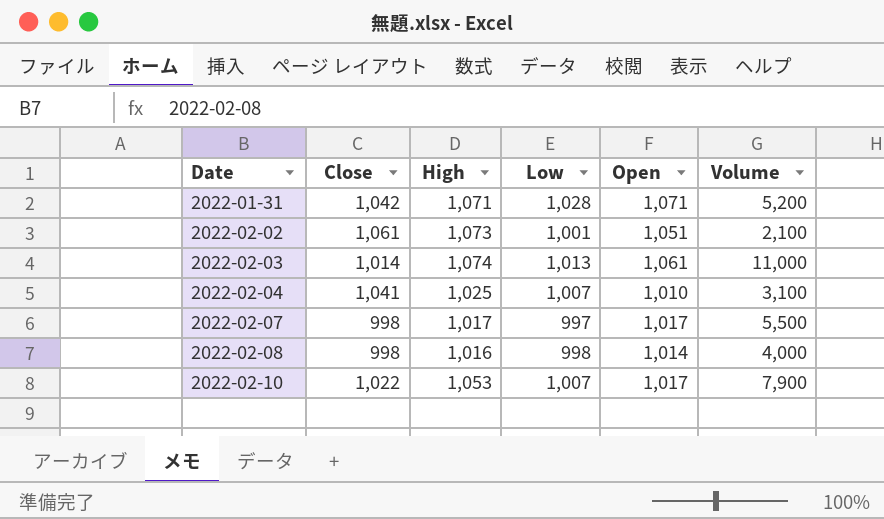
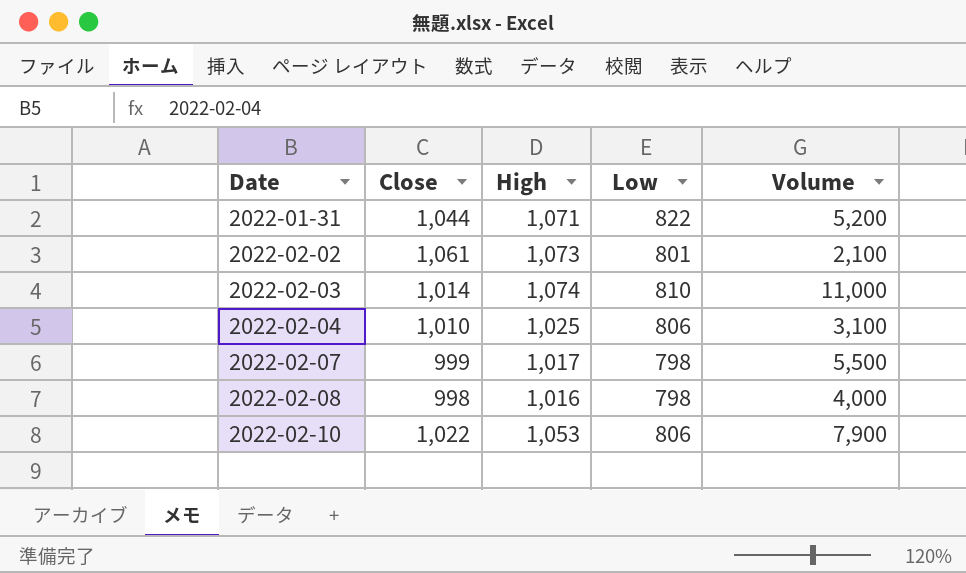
column Open | position: 5 -> none
2022-01-31 | Close: 1,042 -> 1,044
2022-01-31 | Low: 1,028 -> 822
2022-02-02 | Low: 1,001 -> 801
2022-02-03 | Low: 1,013 -> 810
2022-02-04 | Close: 1,041 -> 1,010
2022-02-04 | Low: 1,007 -> 806
2022-02-07 | Close: 998 -> 999
2022-02-07 | Low: 997 -> 798
2022-02-08 | Low: 998 -> 798
2022-02-10 | Low: 1,007 -> 806

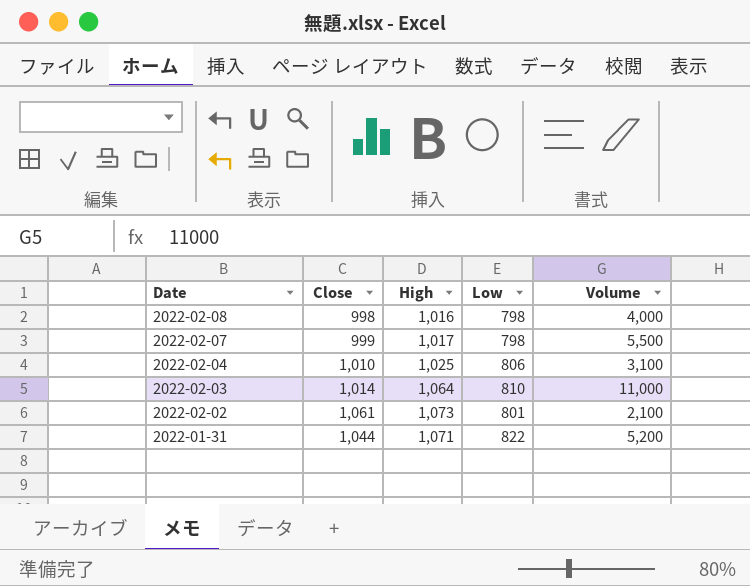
row order: Date ascending -> Date descending
row 2022-02-10: 1,022 | 1,053 | 806 | 7,900 -> none
2022-02-03 | High: 1,074 -> 1,064

